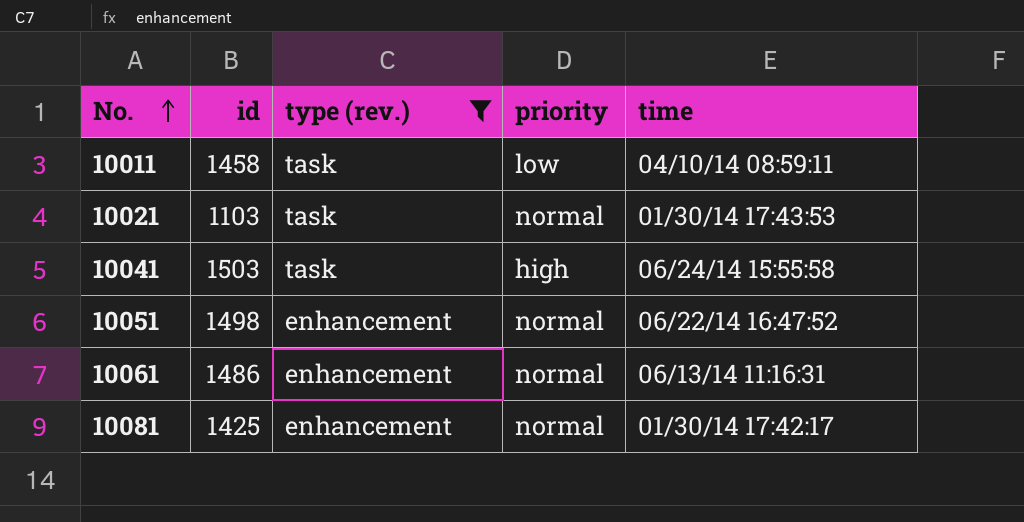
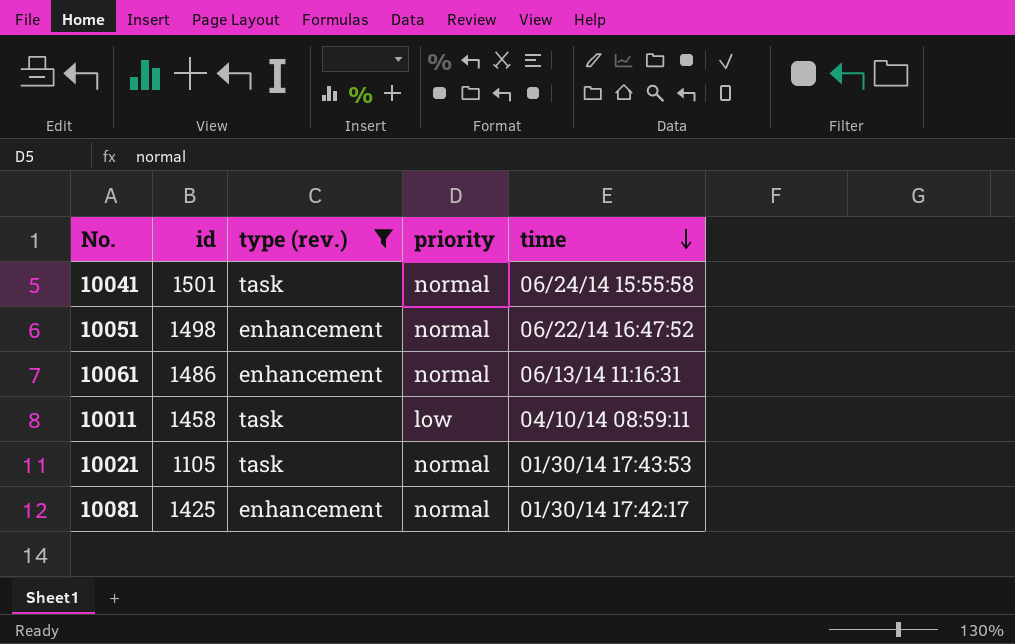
row order: No. ascending -> time descending
10041 | id: 1503 -> 1501
10041 | priority: high -> normal
10021 | id: 1103 -> 1105

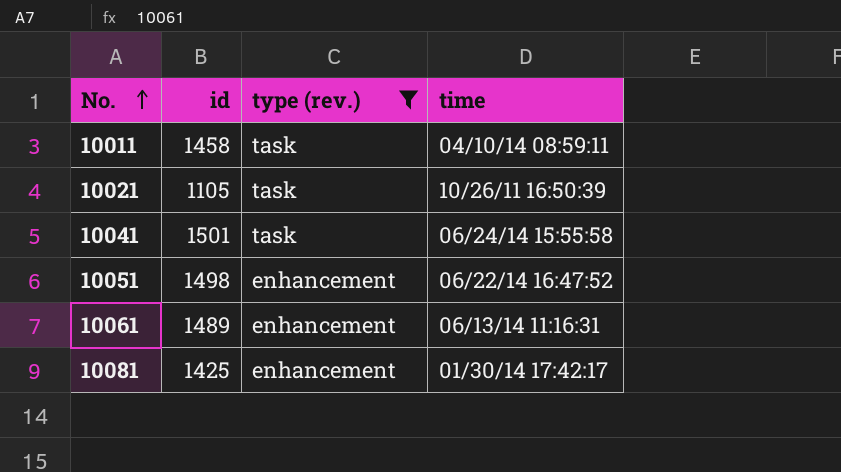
row order: time descending -> No. ascending
column priority | position: 4 -> none
10021 | time: 01/30/14 17:43:53 -> 10/26/11 16:50:39
10061 | id: 1486 -> 1489

